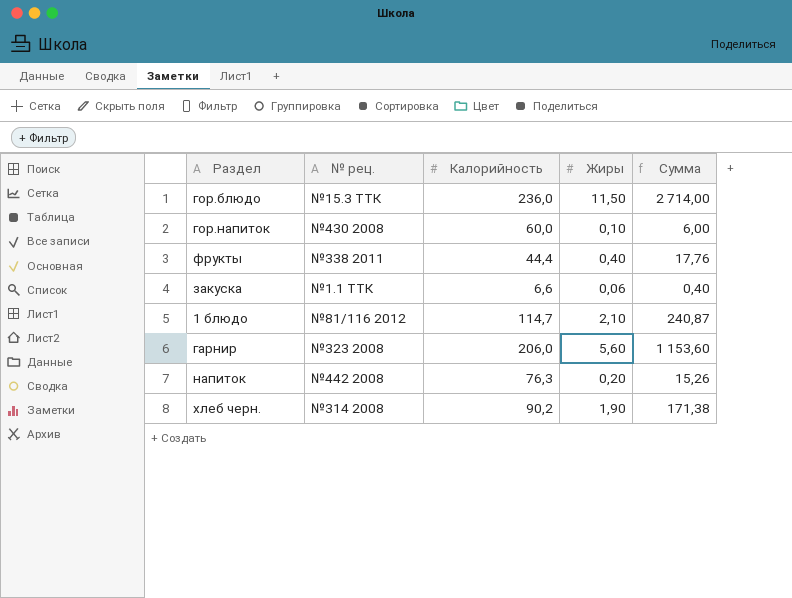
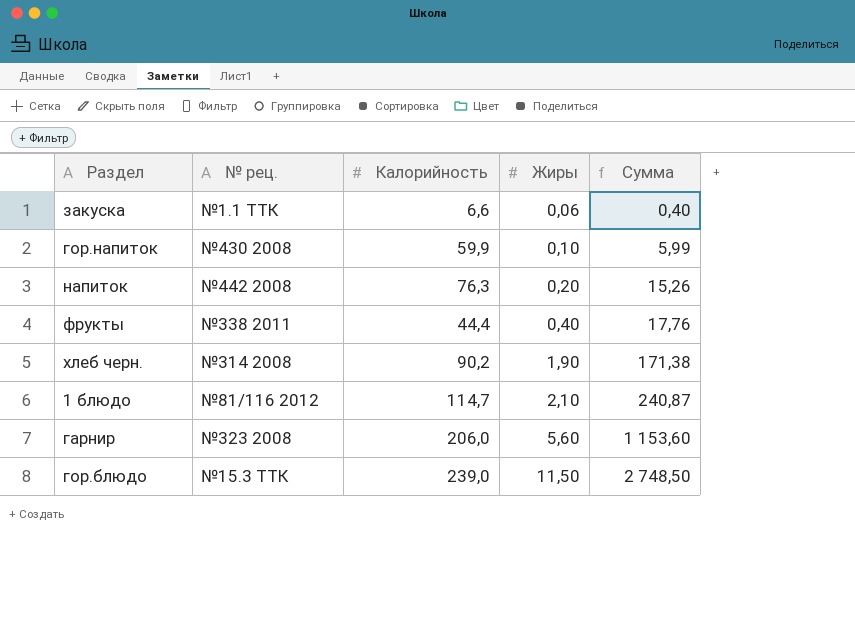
row order: none -> Жиры ascending
гор.напиток | Калорийность: 60,0 -> 59,9
гор.напиток | Сумма: 6,00 -> 5,99
гор.блюдо | Калорийность: 236,0 -> 239,0
гор.блюдо | Сумма: 2 714,00 -> 2 748,50

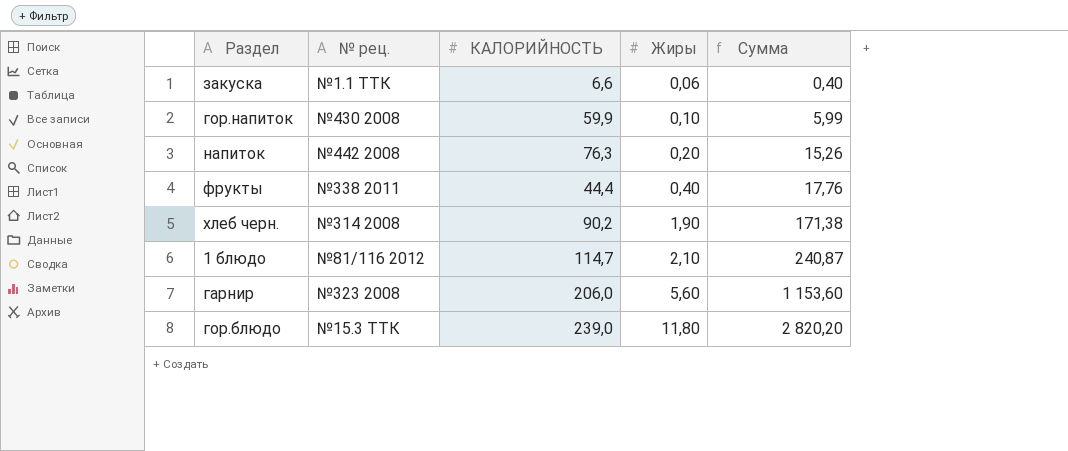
column name: Калорийность -> КАЛОРИЙНОСТЬ
гор.блюдо | Жиры: 11,50 -> 11,80
гор.блюдо | Сумма: 2 748,50 -> 2 820,20

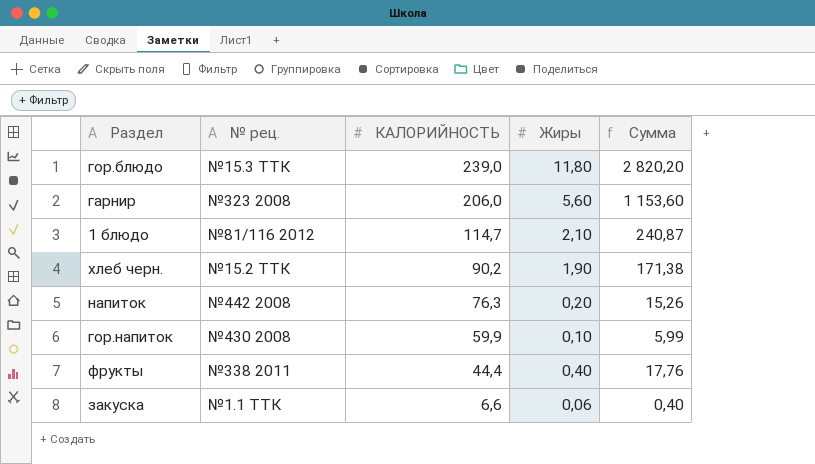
row order: Жиры ascending -> КАЛОРИЙНОСТЬ descending
хлеб черн. | № рец.: №314 2008 -> №15.2 ТТК

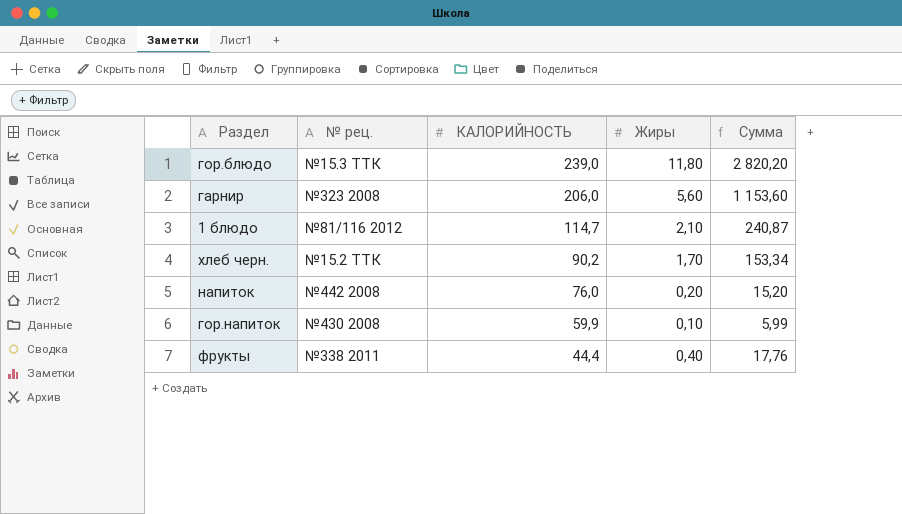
row закуска: №1.1 ТТК | 6,6 | 0,06 | 0,40 -> none
хлеб черн. | Жиры: 1,90 -> 1,70
хлеб черн. | Сумма: 171,38 -> 153,34
напиток | КАЛОРИЙНОСТЬ: 76,3 -> 76,0
напиток | Сумма: 15,26 -> 15,20

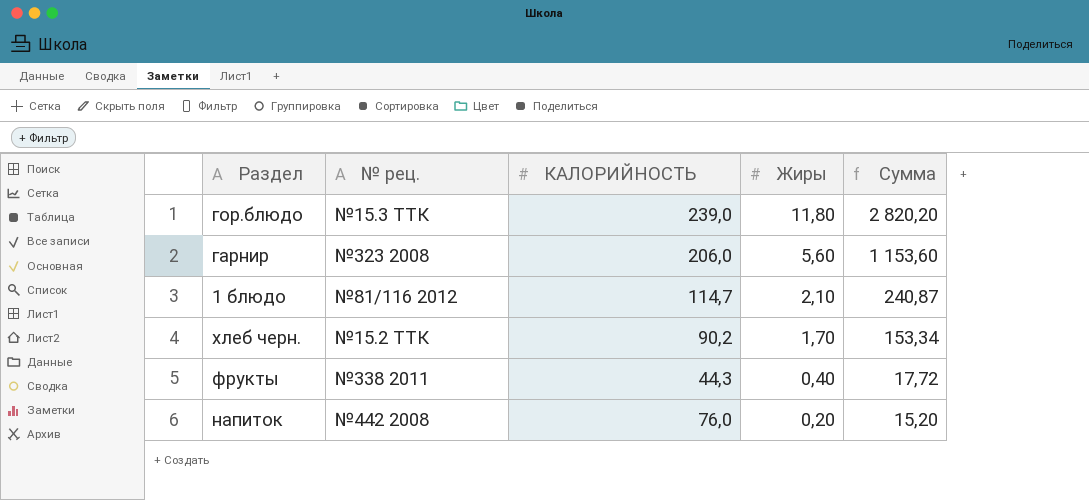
row order: КАЛОРИЙНОСТЬ descending -> Жиры descending
row гор.напиток: №430 2008 | 59,9 | 0,10 | 5,99 -> none
фрукты | КАЛОРИЙНОСТЬ: 44,4 -> 44,3
фрукты | Сумма: 17,76 -> 17,72

